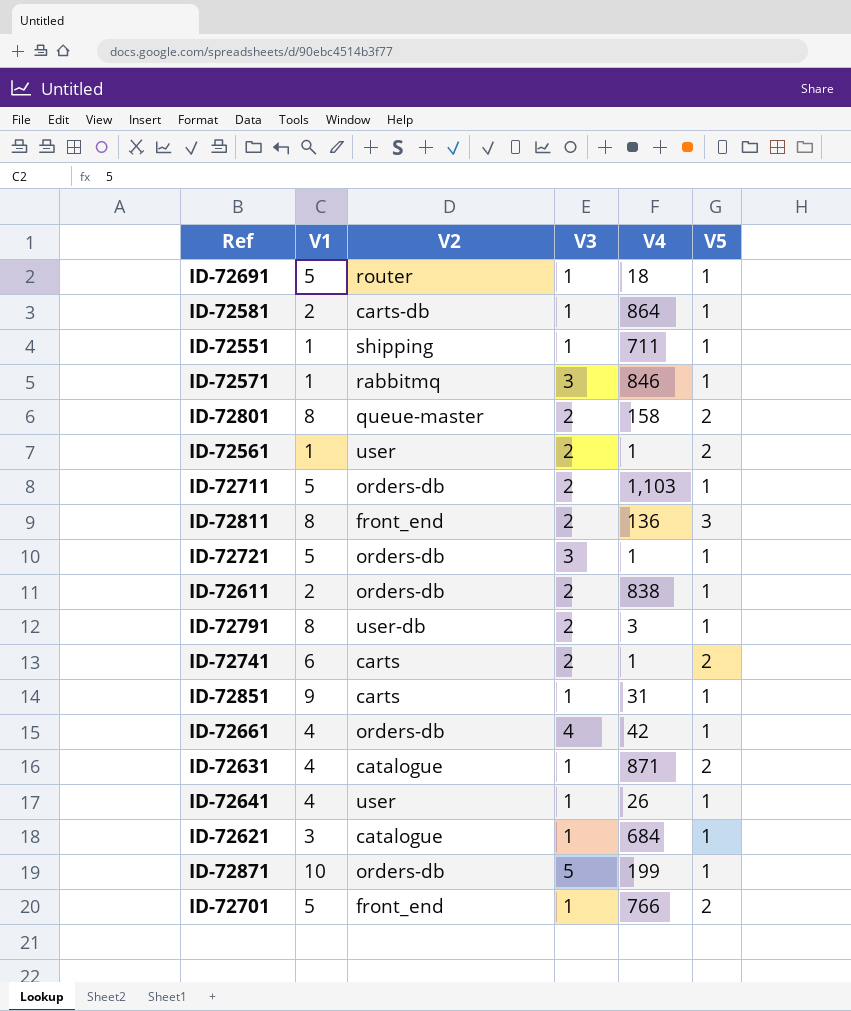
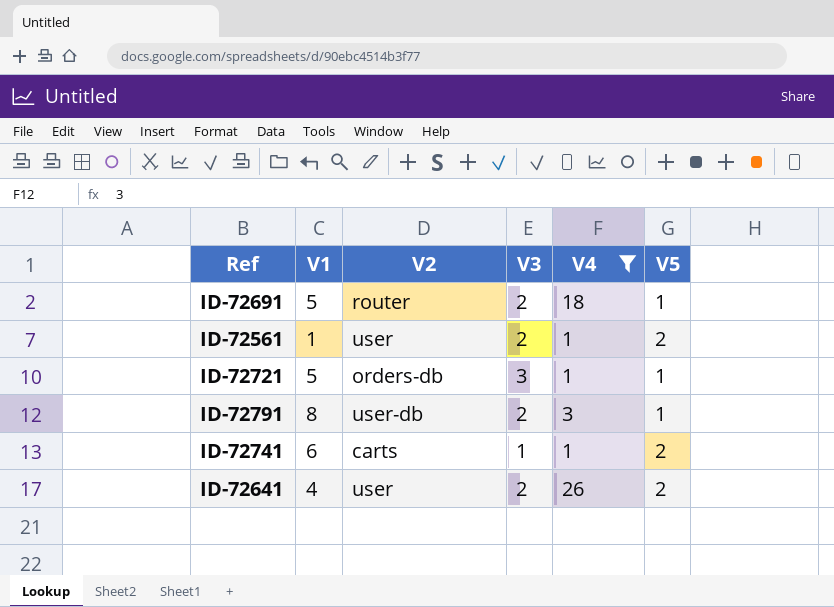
filter: none -> V4 <= 26
ID-72691 | V3: 1 -> 2
ID-72741 | V3: 2 -> 1
ID-72641 | V3: 1 -> 2
ID-72641 | V5: 1 -> 2

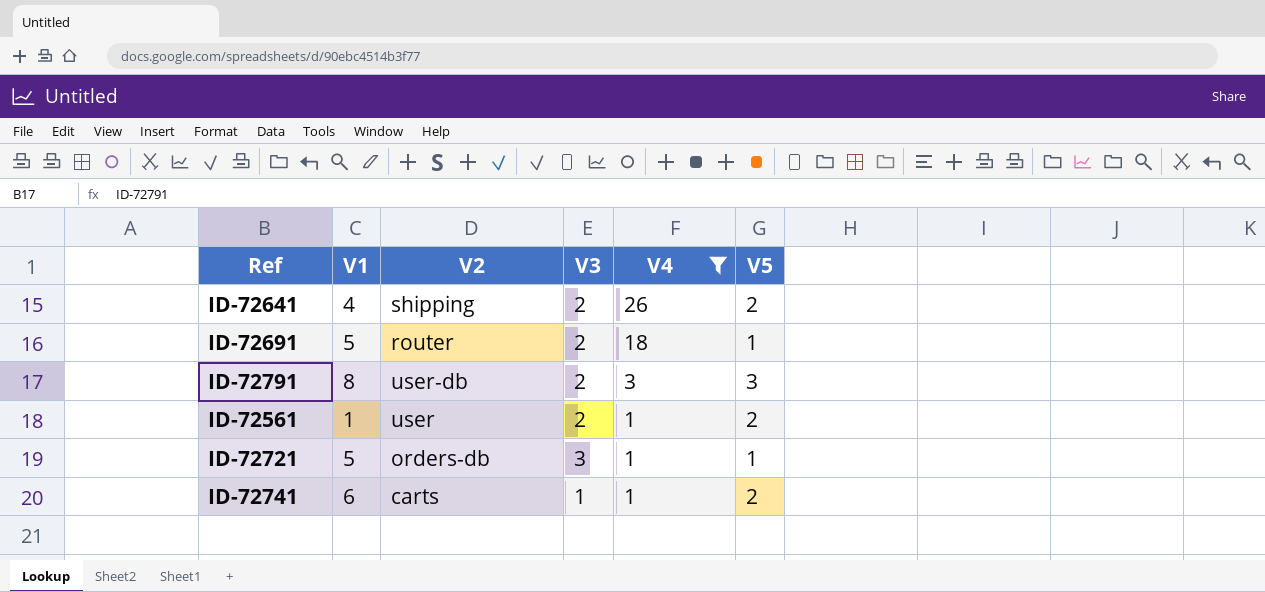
row order: none -> V4 descending
ID-72641 | V2: user -> shipping
ID-72791 | V5: 1 -> 3

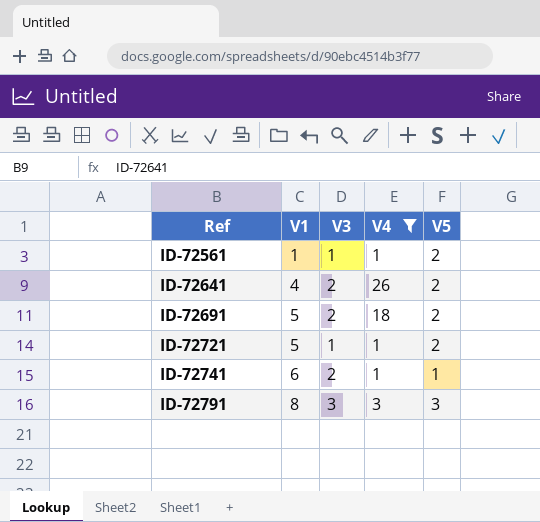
row order: V4 descending -> Ref ascending
column V2 | position: 3 -> none
ID-72561 | V3: 2 -> 1
ID-72691 | V5: 1 -> 2
ID-72721 | V3: 3 -> 1
ID-72721 | V5: 1 -> 2
ID-72741 | V3: 1 -> 2
ID-72741 | V5: 2 -> 1
ID-72791 | V3: 2 -> 3

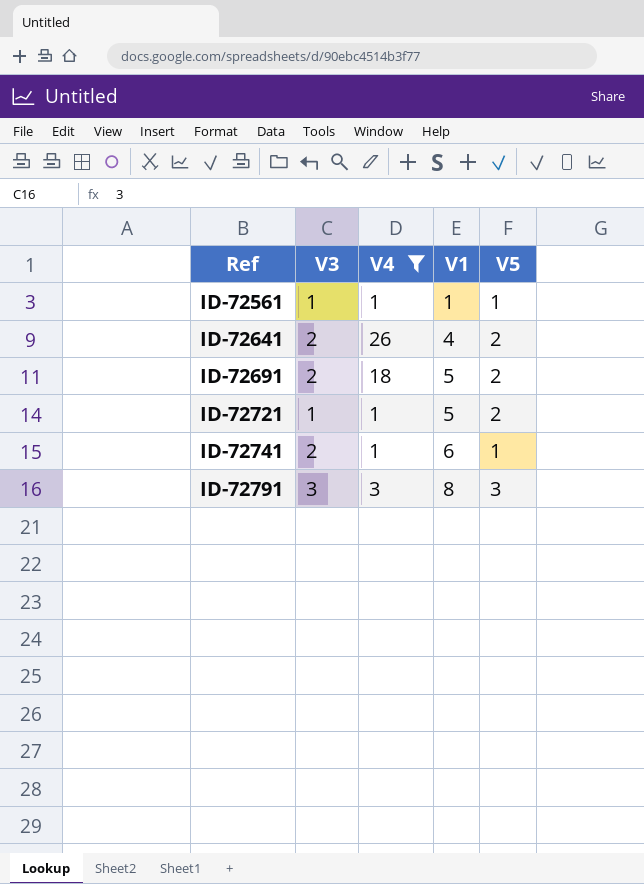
column V1 | position: 2 -> 4
ID-72561 | V5: 2 -> 1

